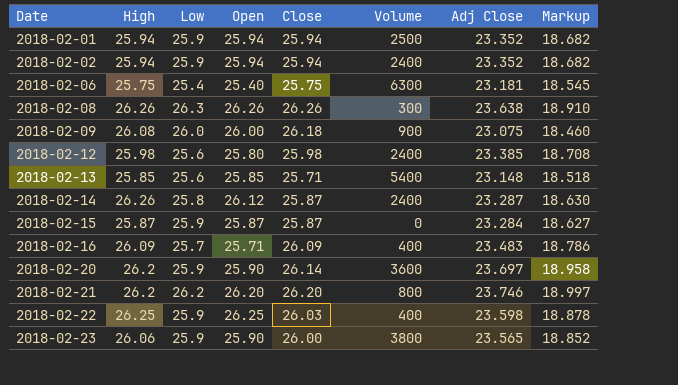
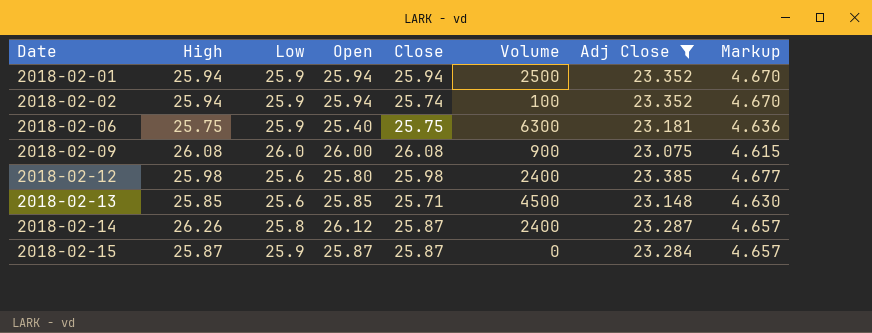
filter: none -> Adj Close <= 23.385
column Markup | formula: [Adj Close] * 0.8 -> [Adj Close] * 0.2
2018-02-02 | Close: 25.94 -> 25.74
2018-02-02 | Volume: 2400 -> 100
2018-02-06 | Low: 25.4 -> 25.9
2018-02-09 | Close: 26.18 -> 26.08
2018-02-13 | Volume: 5400 -> 4500

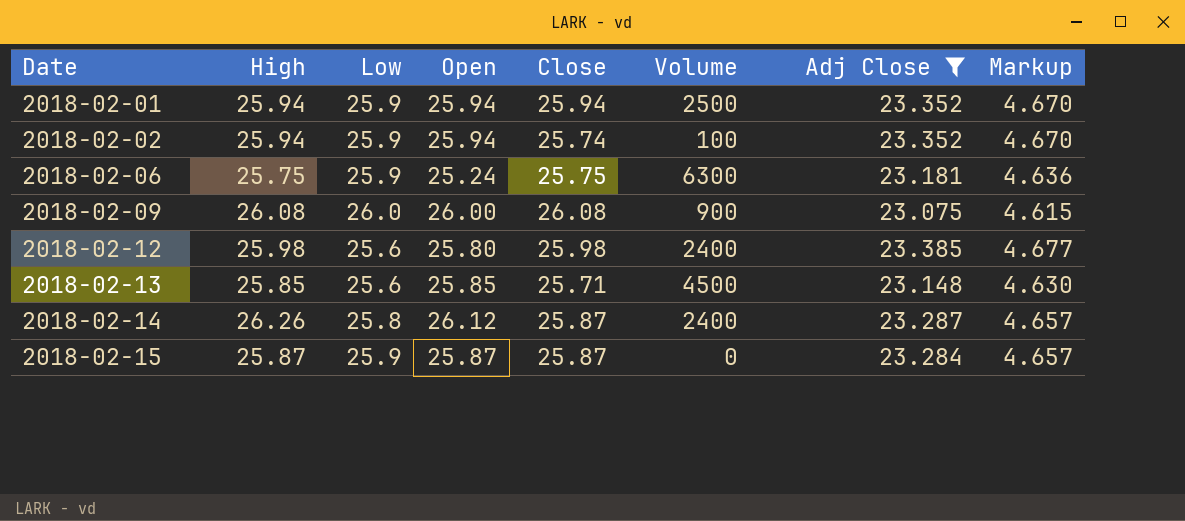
2018-02-06 | Open: 25.40 -> 25.24

